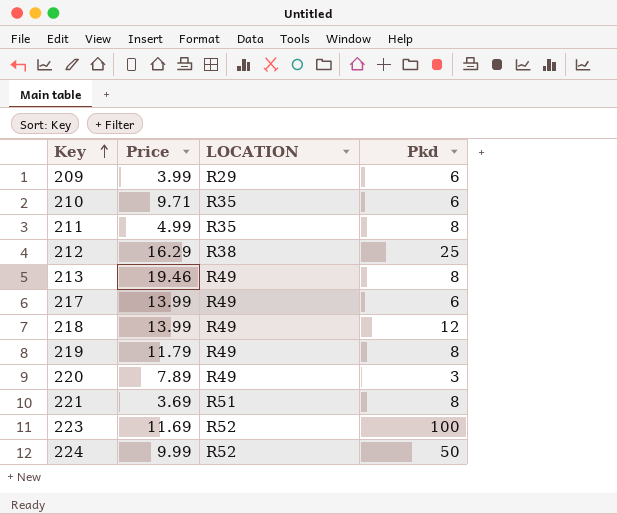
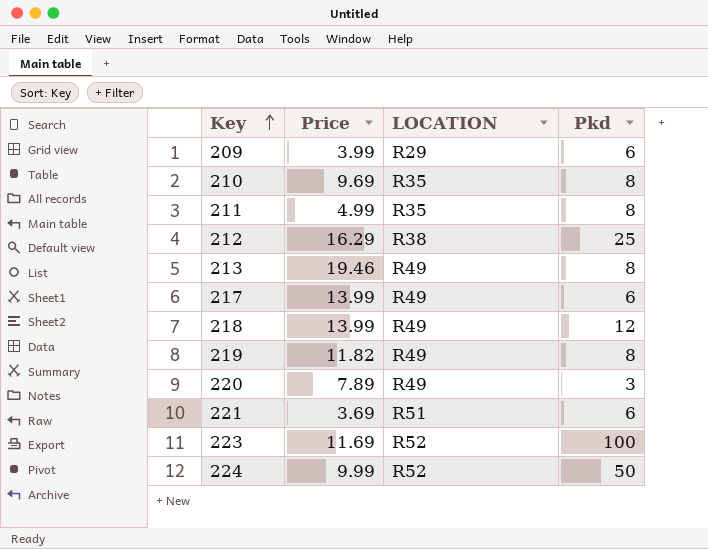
210 | Price: 9.71 -> 9.69
210 | Pkd: 6 -> 8
219 | Price: 11.79 -> 11.82
221 | Pkd: 8 -> 6

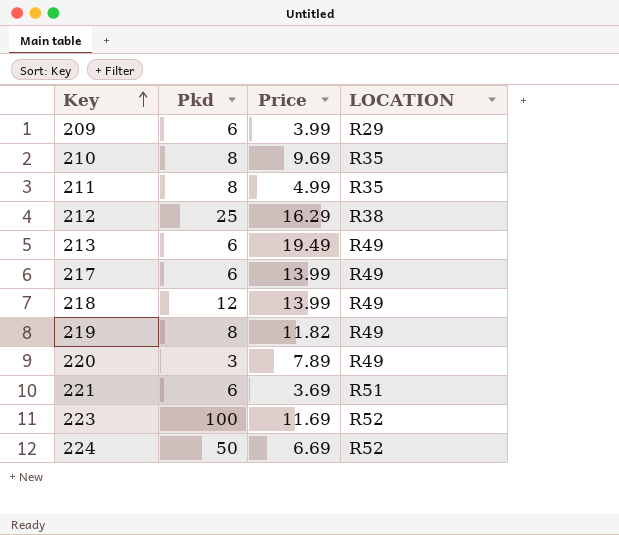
column Pkd | position: 4 -> 2
213 | Pkd: 8 -> 6
213 | Price: 19.46 -> 19.49
224 | Price: 9.99 -> 6.69

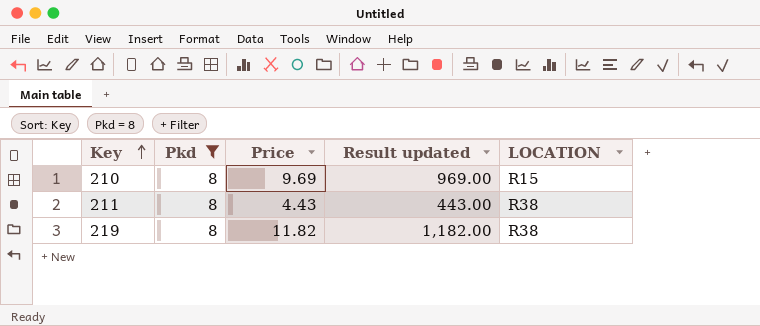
filter: none -> Pkd = 8
column Result updated | formula: none -> [Price] * 100
210 | LOCATION: R35 -> R15
211 | Price: 4.99 -> 4.43
211 | LOCATION: R35 -> R38
219 | LOCATION: R49 -> R38

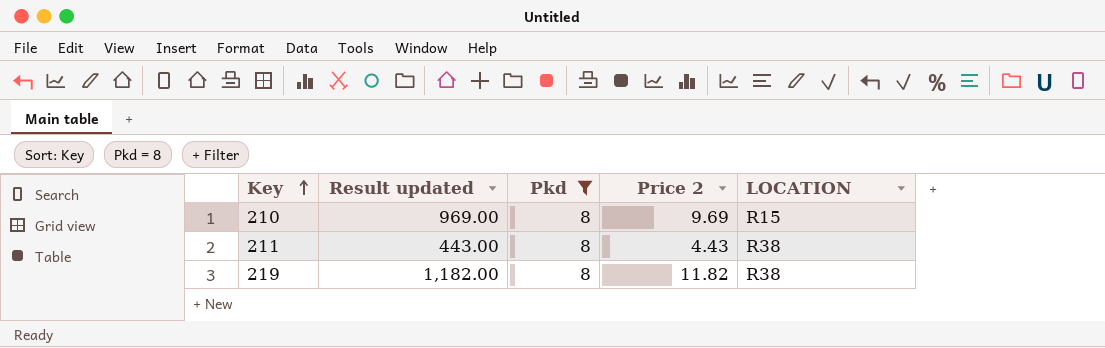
column Result updated | position: 4 -> 2
column name: Price -> Price 2

